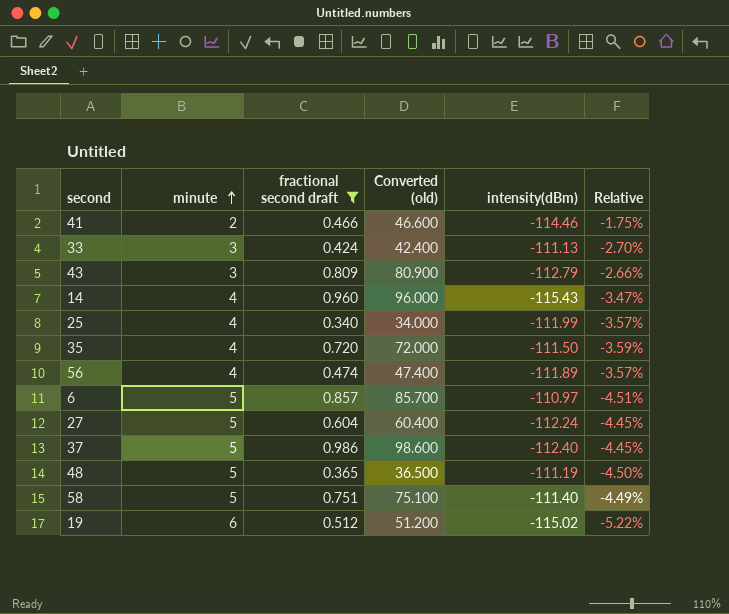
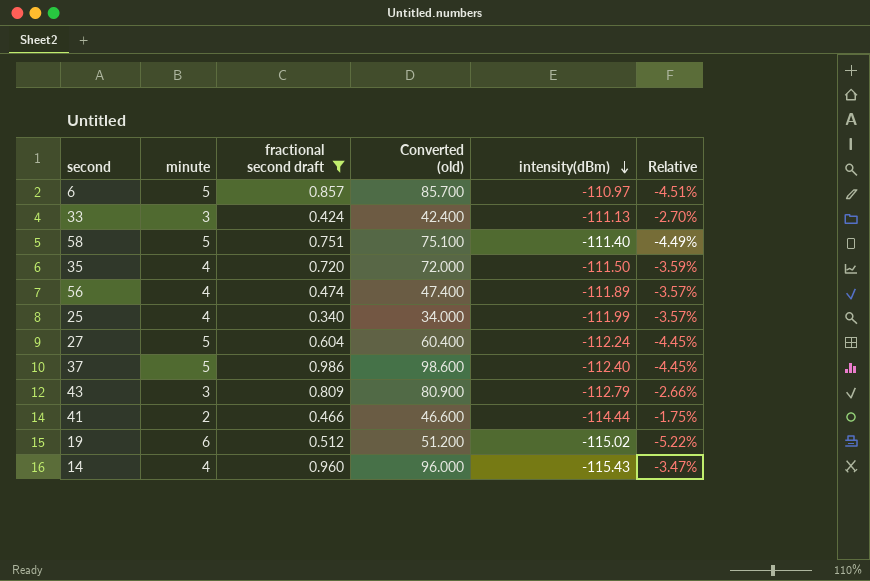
row order: minute ascending -> intensity(dBm) descending
row 48: 5 | 0.365 | 36.500 | -111.19 | -4.50% -> none
41 | intensity(dBm): -114.46 -> -114.44

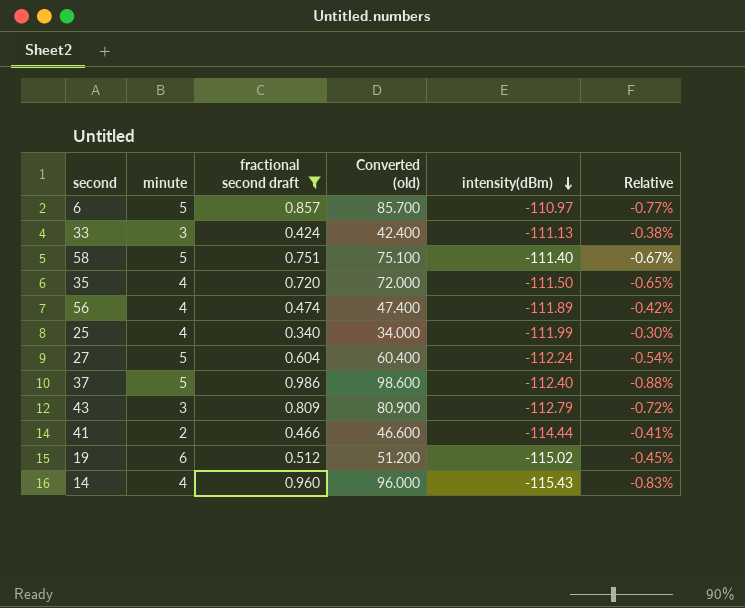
column Relative | formula: [minute] / [intensity(dBm)] -> [fractional second draft] / [intensity(dBm)]

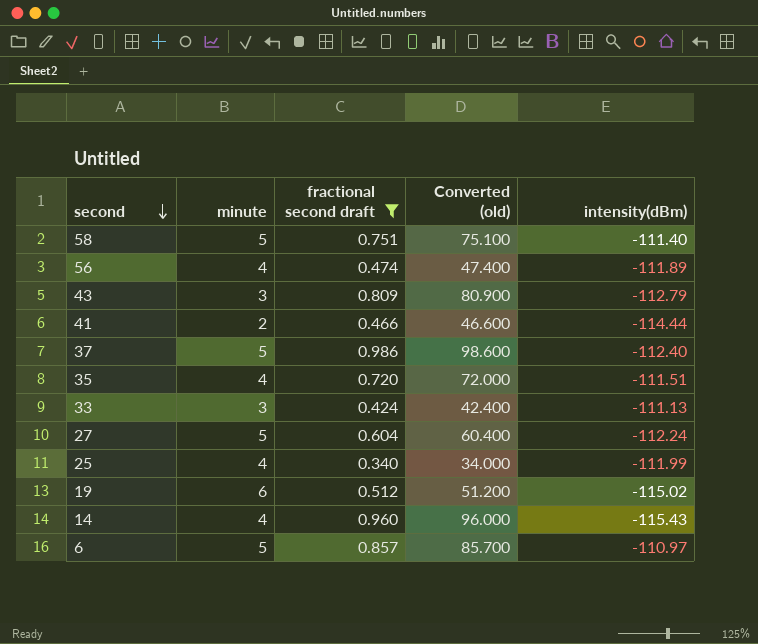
row order: intensity(dBm) descending -> second descending
column Relative | formula: [fractional second draft] / [intensity(dBm)] -> none
35 | intensity(dBm): -111.50 -> -111.51

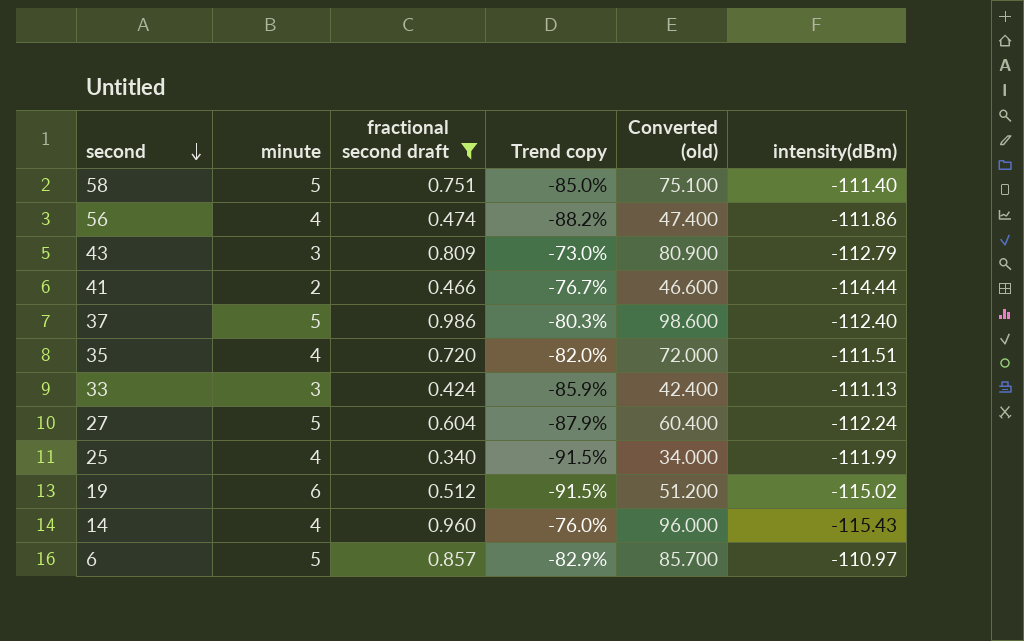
column Trend copy | formula: none -> ([fractional second draft] - [minute]) / [minute]
56 | intensity(dBm): -111.89 -> -111.86

